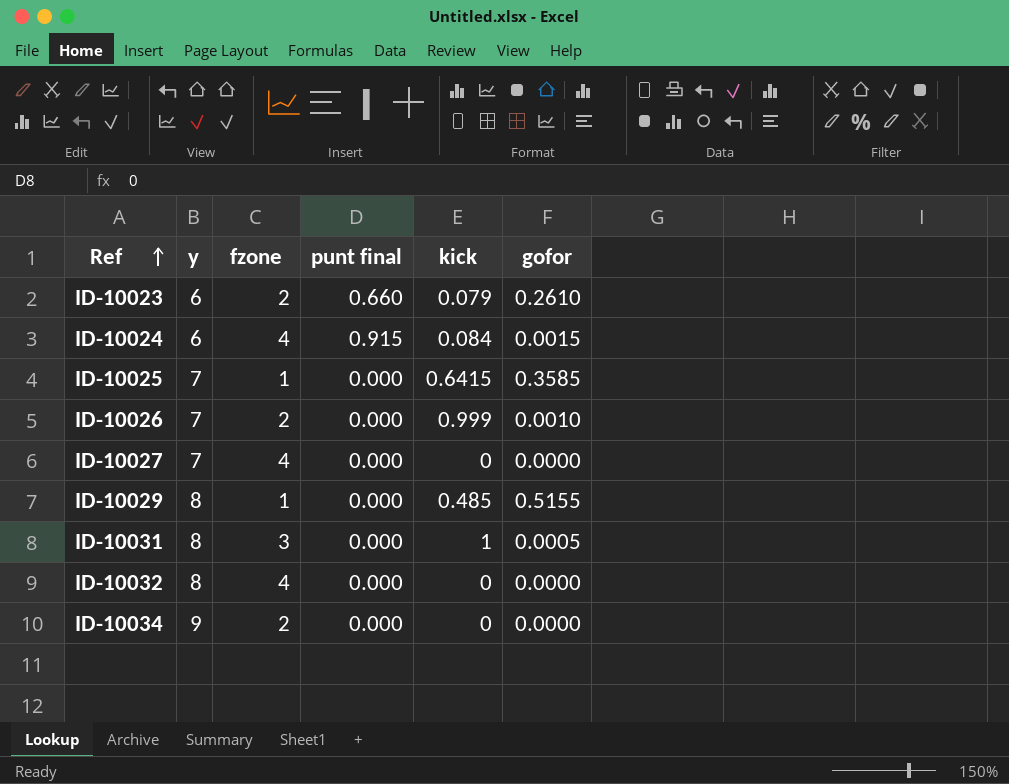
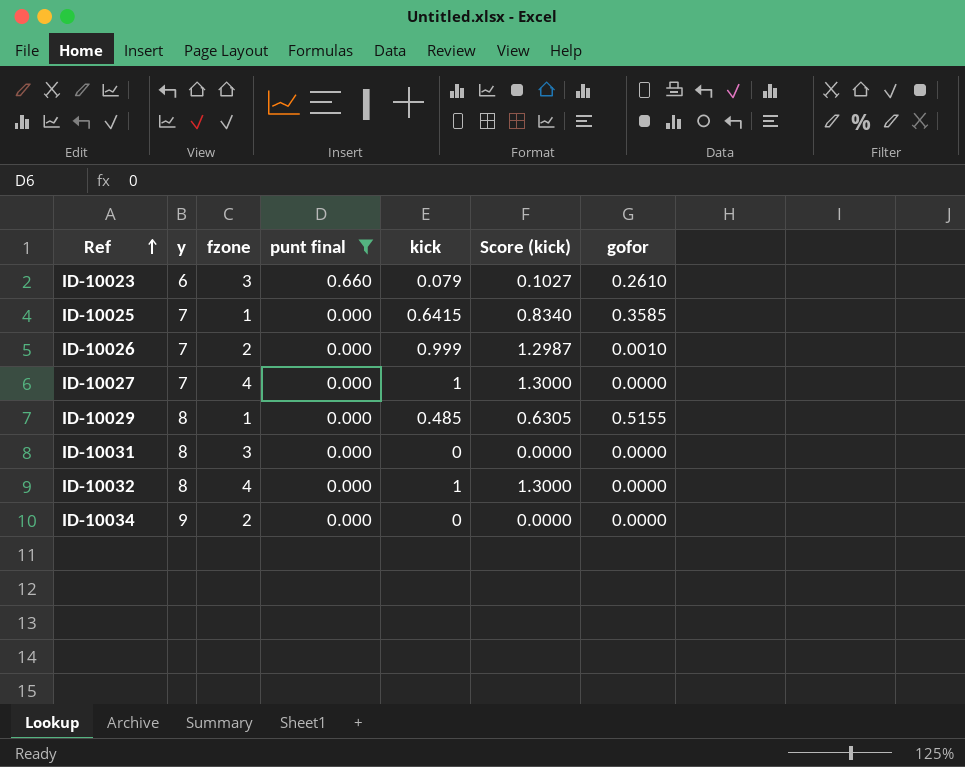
filter: none -> punt final != 0.915
column Score (kick) | formula: none -> [kick] * 1.3
ID-10023 | fzone: 2 -> 3
ID-10027 | kick: 0 -> 1
ID-10031 | kick: 1 -> 0
ID-10031 | gofor: 0.0005 -> 0.0000
ID-10032 | kick: 0 -> 1

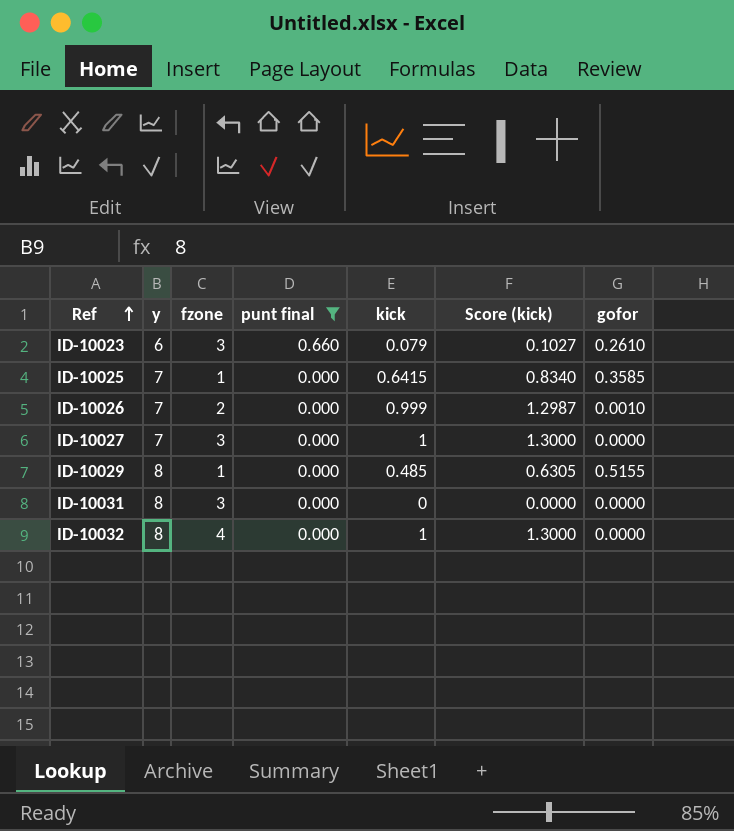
row ID-10034: 9 | 2 | 0.000 | 0 | 0.0000 | 0.0000 -> none
ID-10027 | fzone: 4 -> 3

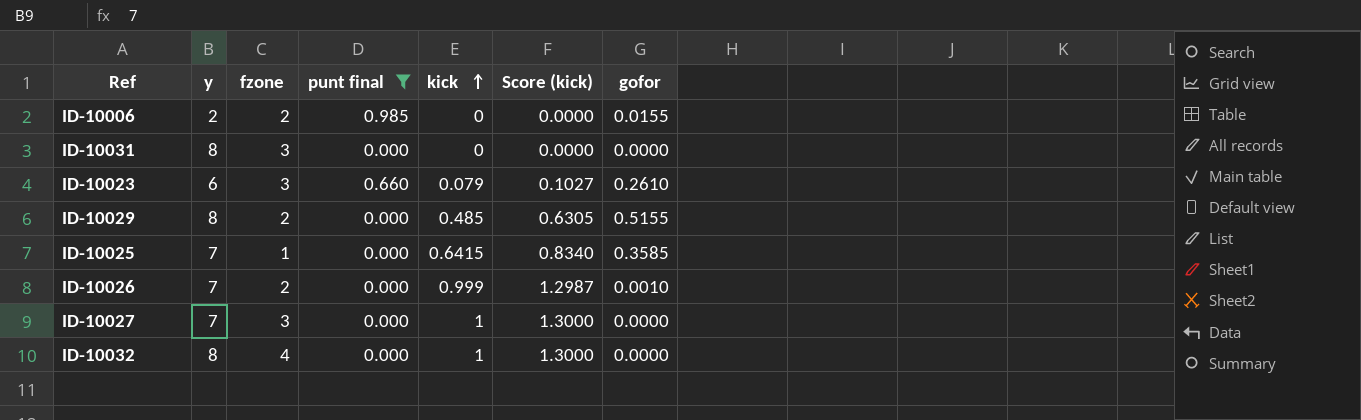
row order: Ref ascending -> kick ascending
row ID-10006: none -> 2 | 2 | 0.985 | 0 | 0.0000 | 0.0155
ID-10029 | fzone: 1 -> 2

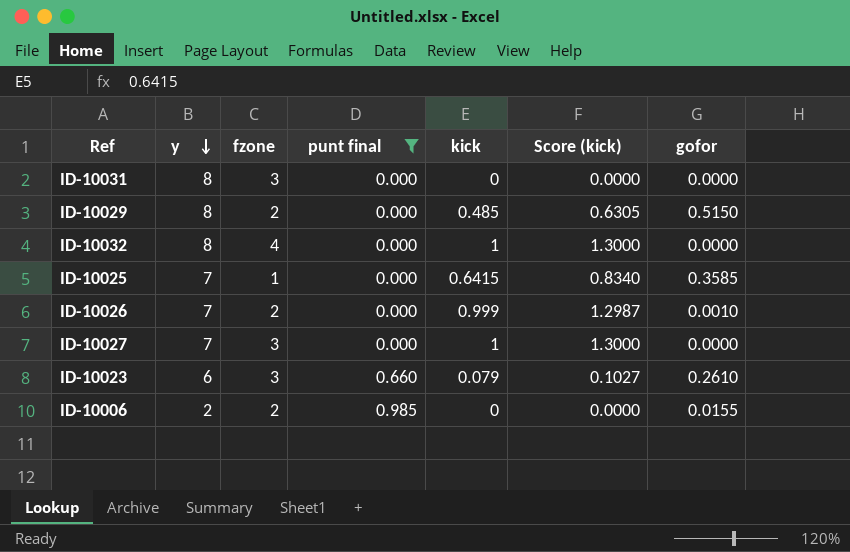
row order: kick ascending -> y descending
ID-10029 | gofor: 0.5155 -> 0.5150

